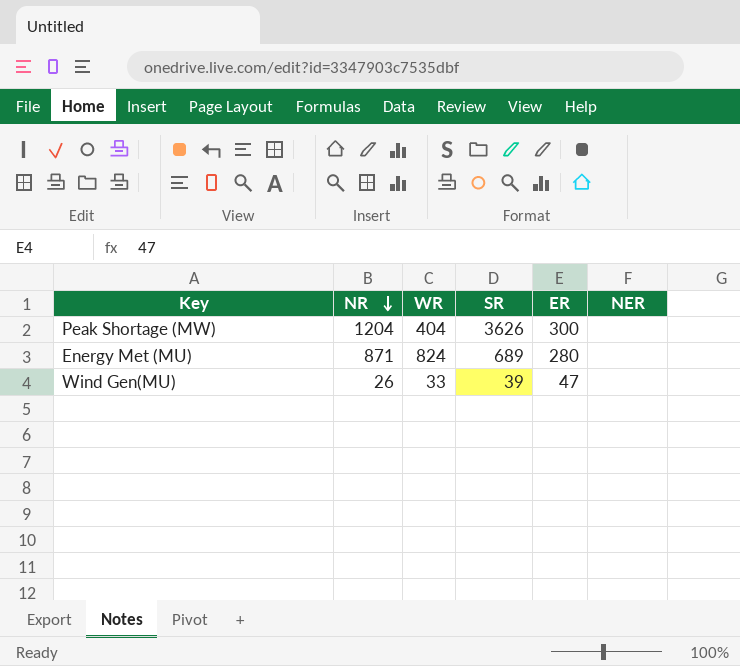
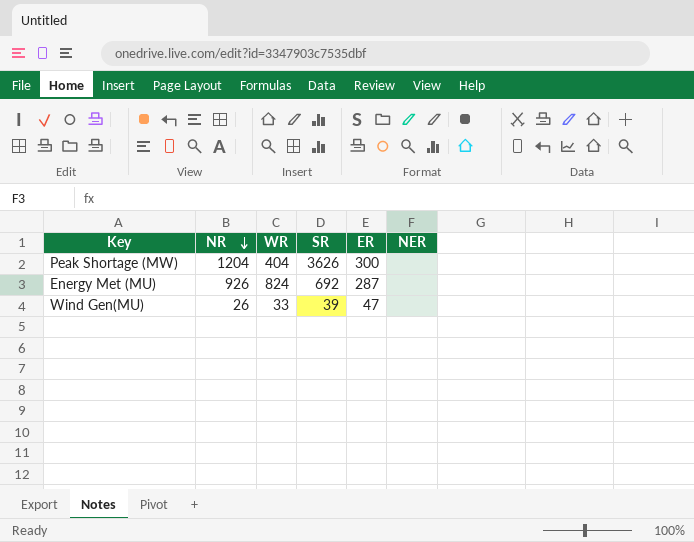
Energy Met (MU) | NR: 871 -> 926
Energy Met (MU) | SR: 689 -> 692
Energy Met (MU) | ER: 280 -> 287

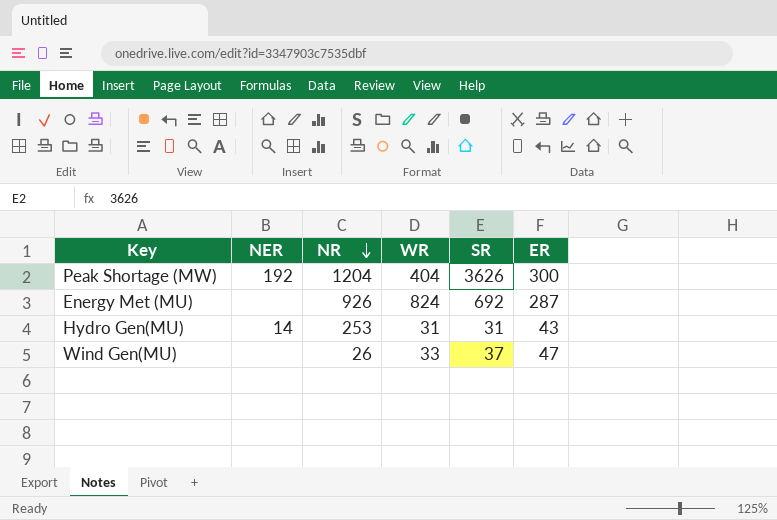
column NER | position: 6 -> 2
Peak Shortage (MW) | NER: none -> 192
row Hydro Gen(MU): none -> 14 | 253 | 31 | 31 | 43
Wind Gen(MU) | SR: 39 -> 37

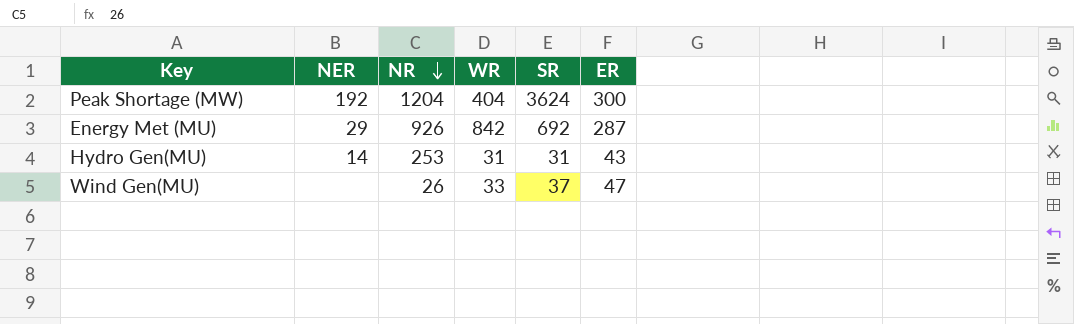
Peak Shortage (MW) | SR: 3626 -> 3624
Energy Met (MU) | NER: none -> 29
Energy Met (MU) | WR: 824 -> 842

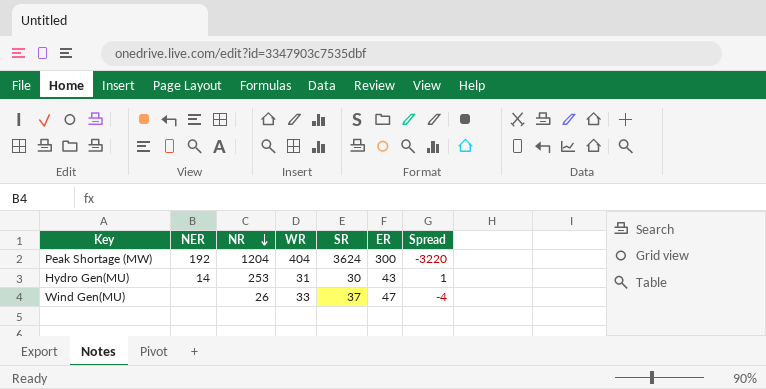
column Spread | formula: none -> [WR] - [SR]
row Energy Met (MU): 29 | 926 | 842 | 692 | 287 -> none
Hydro Gen(MU) | SR: 31 -> 30

